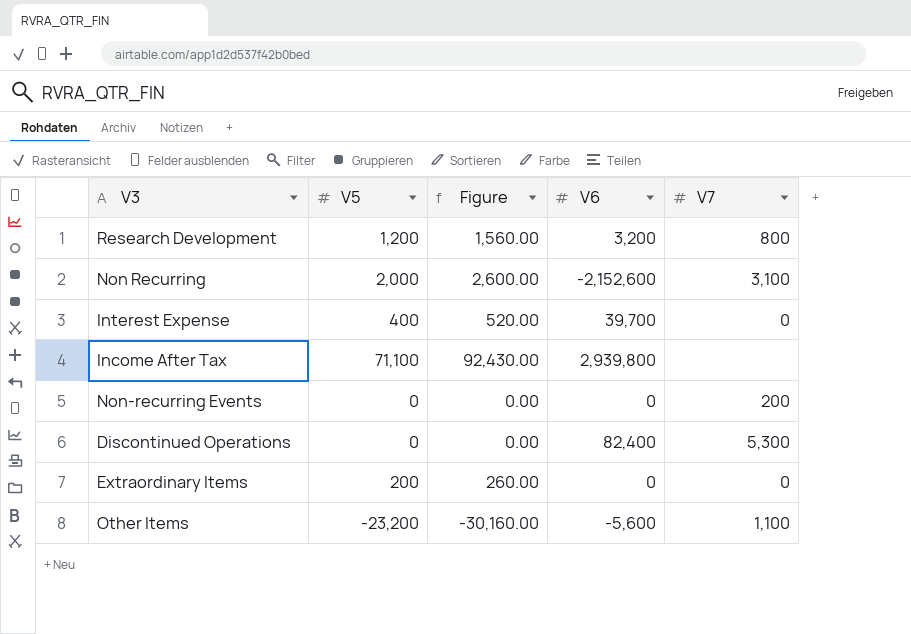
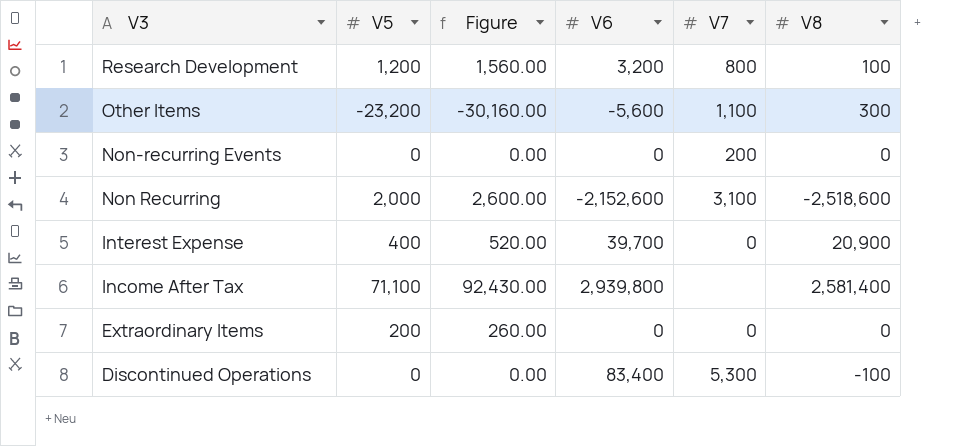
row order: none -> V3 descending
column V8 | position: none -> 6
Discontinued Operations | V6: 82,400 -> 83,400

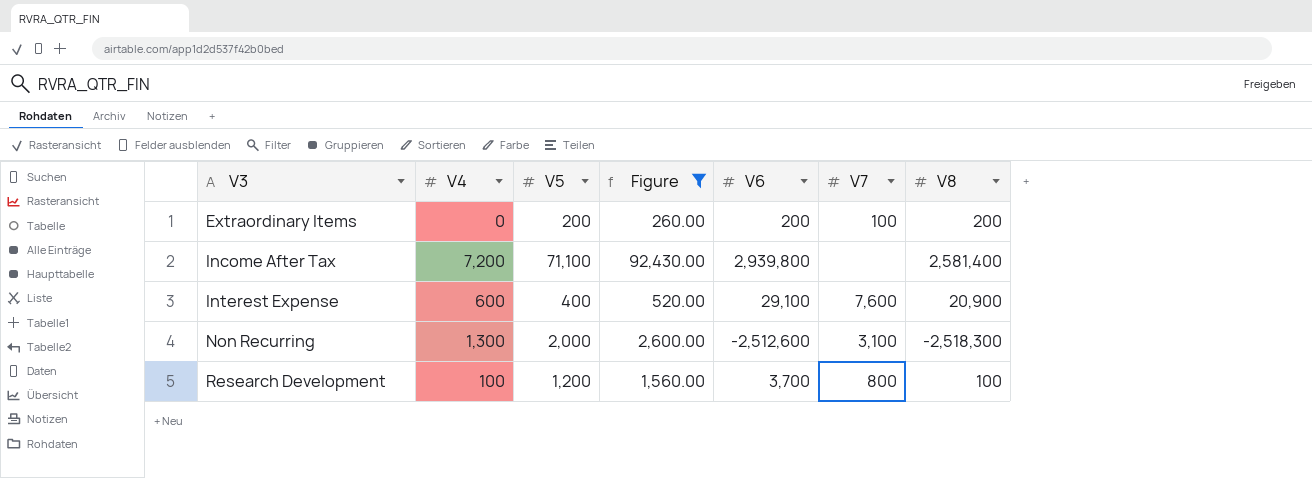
filter: none -> Figure >= 260.00
row order: V3 descending -> V3 ascending
column V4 | position: none -> 2
Extraordinary Items | V6: 0 -> 200
Extraordinary Items | V7: 0 -> 100
Extraordinary Items | V8: 0 -> 200
Interest Expense | V6: 39,700 -> 29,100
Interest Expense | V7: 0 -> 7,600
Non Recurring | V6: -2,152,600 -> -2,512,600
Non Recurring | V8: -2,518,600 -> -2,518,300
Research Development | V6: 3,200 -> 3,700

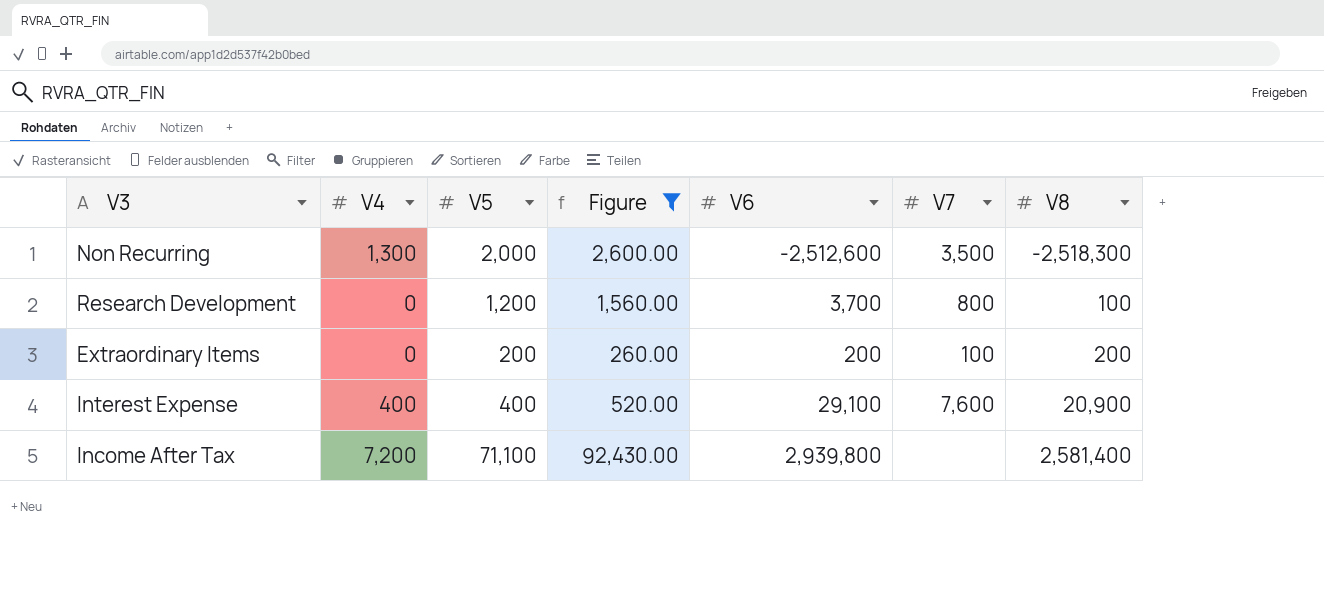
row order: V3 ascending -> V8 ascending
Non Recurring | V7: 3,100 -> 3,500
Research Development | V4: 100 -> 0
Interest Expense | V4: 600 -> 400

